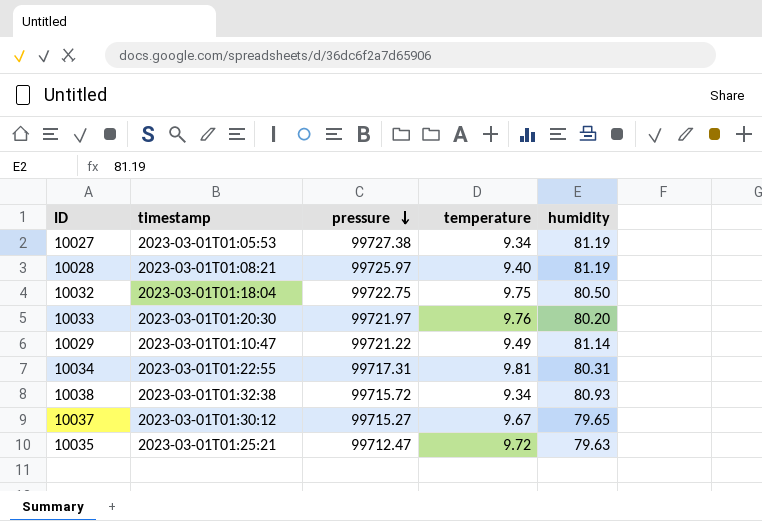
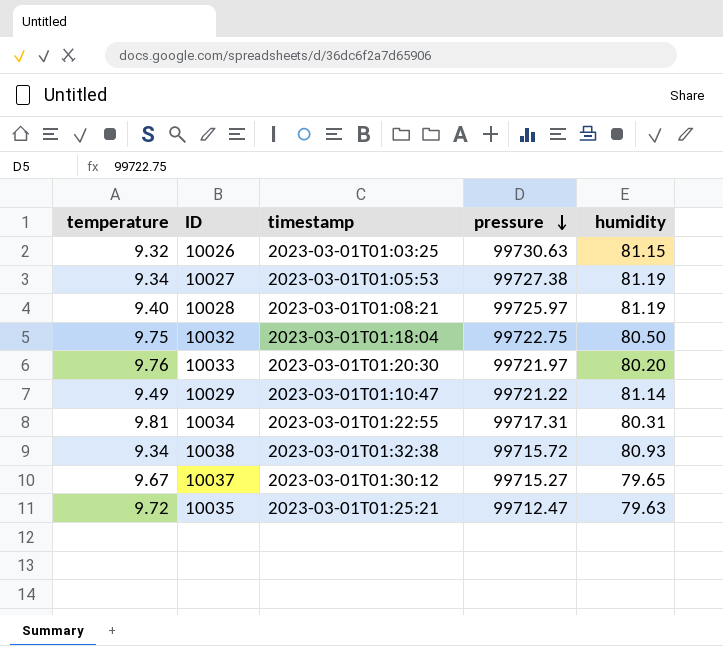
column temperature | position: 4 -> 1
row 10026: none -> 9.32 | 2023-03-01T01:03:25 | 99730.63 | 81.15

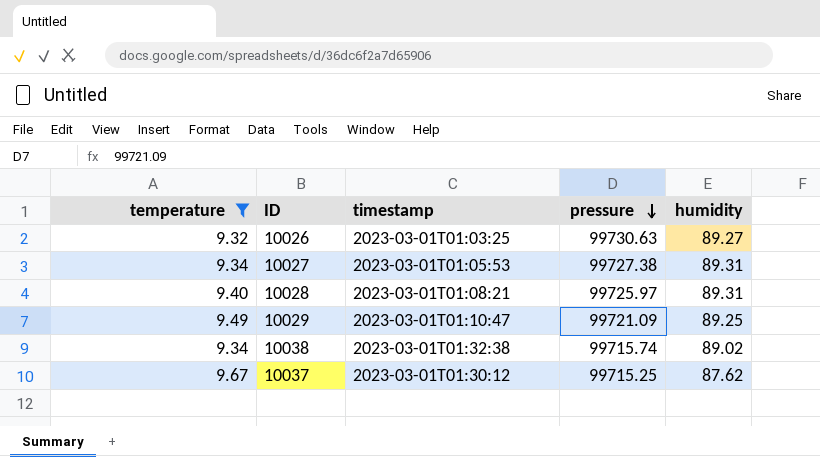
filter: none -> temperature <= 9.67
10026 | humidity: 81.15 -> 89.27
10027 | humidity: 81.19 -> 89.31
10028 | humidity: 81.19 -> 89.31
10029 | pressure: 99721.22 -> 99721.09
10029 | humidity: 81.14 -> 89.25
10038 | pressure: 99715.72 -> 99715.74
10038 | humidity: 80.93 -> 89.02
10037 | pressure: 99715.27 -> 99715.25
10037 | humidity: 79.65 -> 87.62

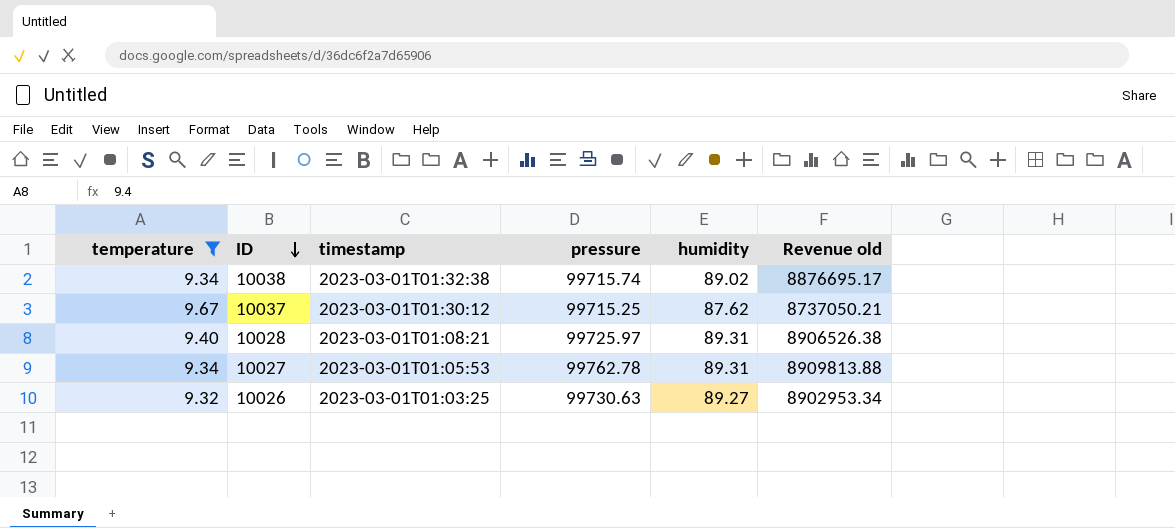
row order: pressure descending -> ID descending
column Revenue old | formula: none -> [pressure] * [humidity]
row 10029: 9.49 | 2023-03-01T01:10:47 | 99721.09 | 89.25 -> none
10027 | pressure: 99727.38 -> 99762.78

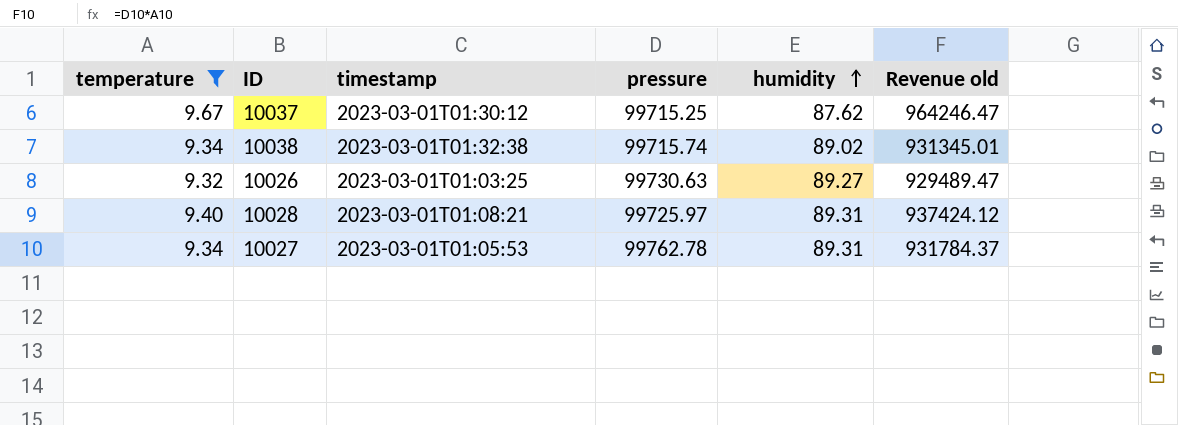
row order: ID descending -> humidity ascending
column Revenue old | formula: [pressure] * [humidity] -> [temperature] * [pressure]

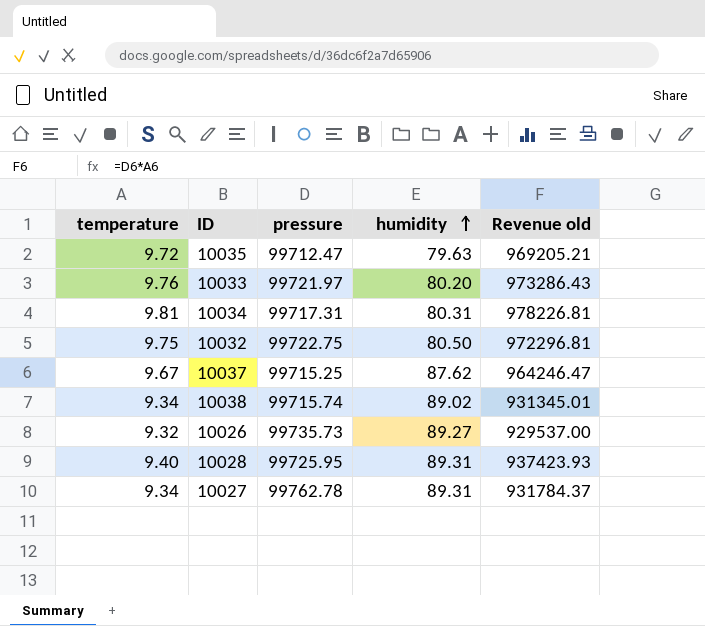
filter: temperature <= 9.67 -> none
column timestamp | position: 3 -> none
10026 | pressure: 99730.63 -> 99735.73
10026 | Revenue old: 929489.47 -> 929537.00
10028 | pressure: 99725.97 -> 99725.95
10028 | Revenue old: 937424.12 -> 937423.93

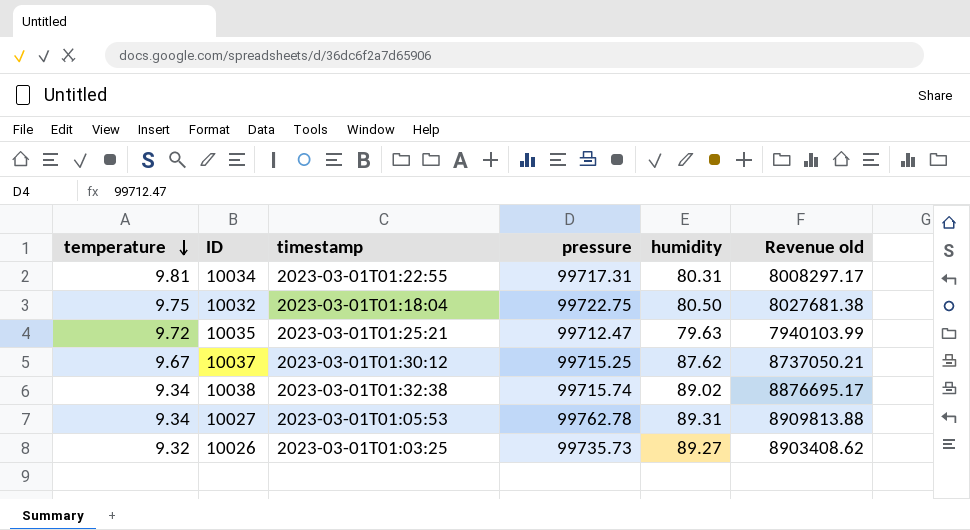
row order: humidity ascending -> temperature descending
column timestamp | position: none -> 3
column Revenue old | formula: [temperature] * [pressure] -> [pressure] * [humidity]
row 10033: 9.76 | 99721.97 | 80.20 | 973286.43 -> none
row 10028: 9.40 | 99725.95 | 89.31 | 937423.93 -> none

